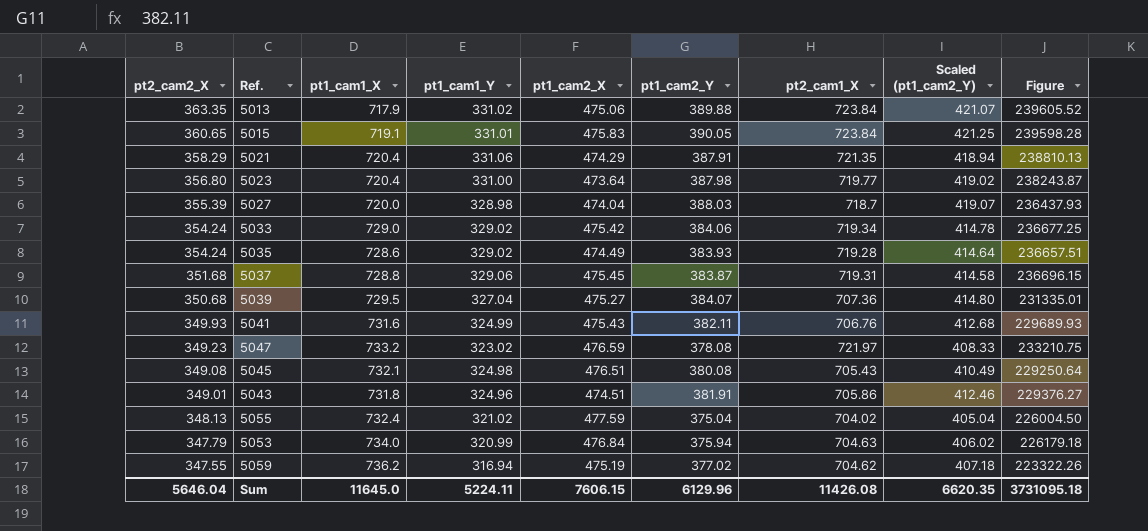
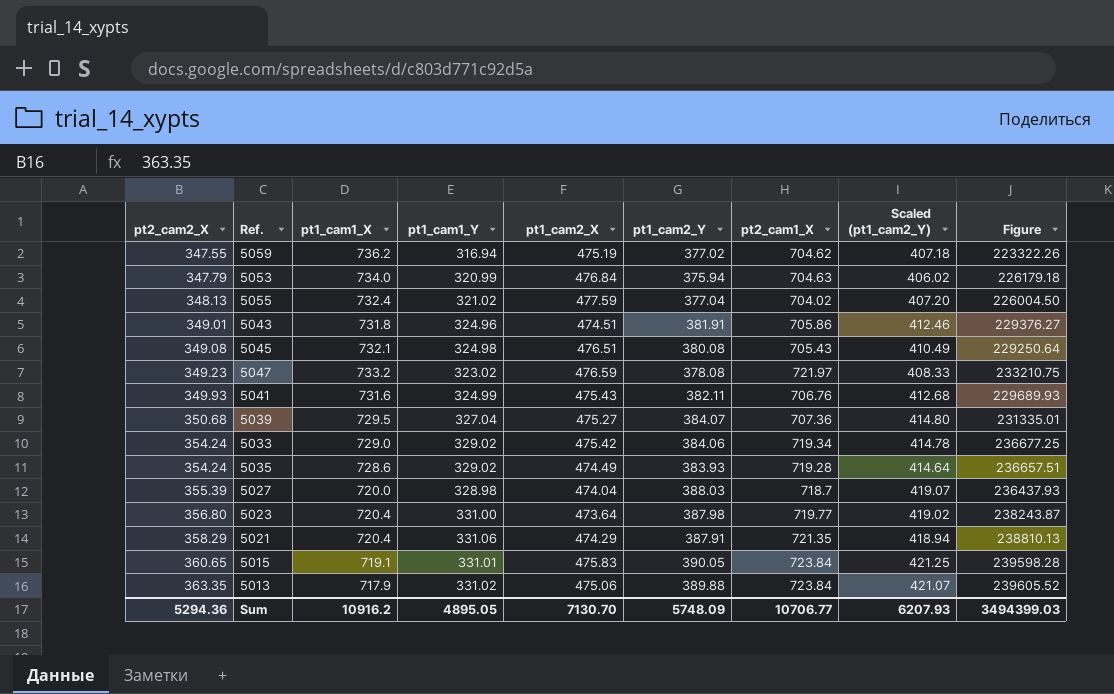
row order: pt2_cam2_X descending -> pt2_cam2_X ascending
row 5037: 351.68 | 728.8 | 329.06 | 475.45 | 383.87 | 719.31 | 414.58 | 236696.15 -> none
5055 | pt1_cam2_Y: 375.04 -> 377.04
5055 | Scaled (pt1_cam2_Y): 405.04 -> 407.20
Sum | pt2_cam2_X: 5646.04 -> 5294.36
Sum | pt1_cam1_X: 11645.0 -> 10916.2
Sum | pt1_cam1_Y: 5224.11 -> 4895.05
Sum | pt1_cam2_X: 7606.15 -> 7130.70
Sum | pt1_cam2_Y: 6129.96 -> 5748.09
Sum | pt2_cam1_X: 11426.08 -> 10706.77
Sum | Scaled (pt1_cam2_Y): 6620.35 -> 6207.93
Sum | Figure: 3731095.18 -> 3494399.03

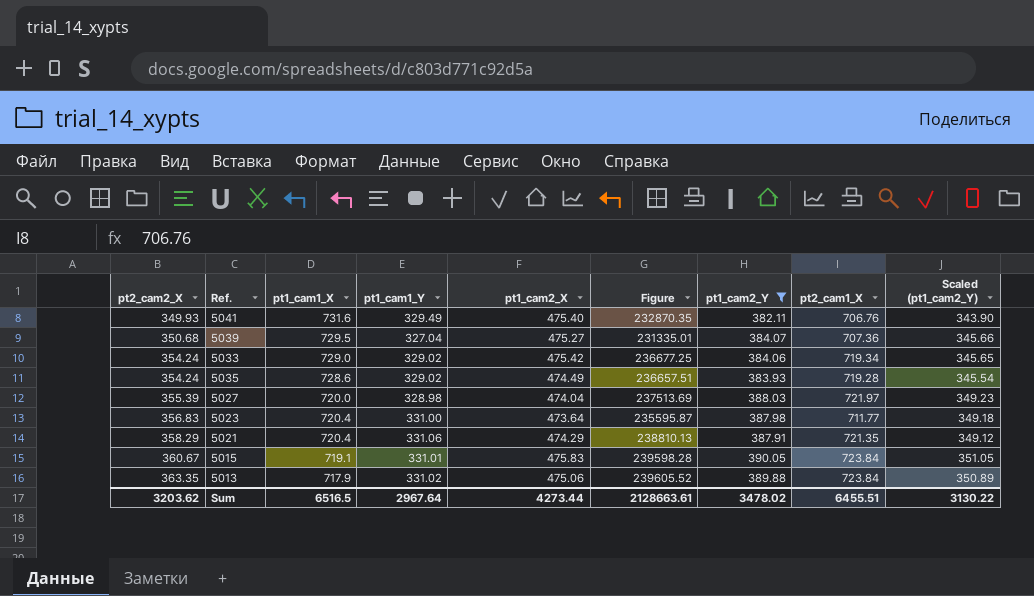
filter: none -> pt1_cam2_Y >= 382.11
column Figure | position: 9 -> 6
column Scaled (pt1_cam2_Y) | formula: [pt1_cam2_Y] * 1.08 -> [pt1_cam2_Y] * 0.9
5041 | pt1_cam1_Y: 324.99 -> 329.49
5041 | pt1_cam2_X: 475.43 -> 475.40
5041 | Figure: 229689.93 -> 232870.35
5027 | Figure: 236437.93 -> 237513.69
5027 | pt2_cam1_X: 718.7 -> 721.97
5023 | pt2_cam2_X: 356.80 -> 356.83
5023 | Figure: 238243.87 -> 235595.87
5023 | pt2_cam1_X: 719.77 -> 711.77
5015 | pt2_cam2_X: 360.65 -> 360.67
Sum | pt2_cam2_X: 5294.36 -> 3203.62
Sum | pt1_cam1_X: 10916.2 -> 6516.5
Sum | pt1_cam1_Y: 4895.05 -> 2967.64
Sum | pt1_cam2_X: 7130.70 -> 4273.44
Sum | Figure: 3494399.03 -> 2128663.61
Sum | pt1_cam2_Y: 5748.09 -> 3478.02
Sum | pt2_cam1_X: 10706.77 -> 6455.51
Sum | Scaled (pt1_cam2_Y): 6207.93 -> 3130.22

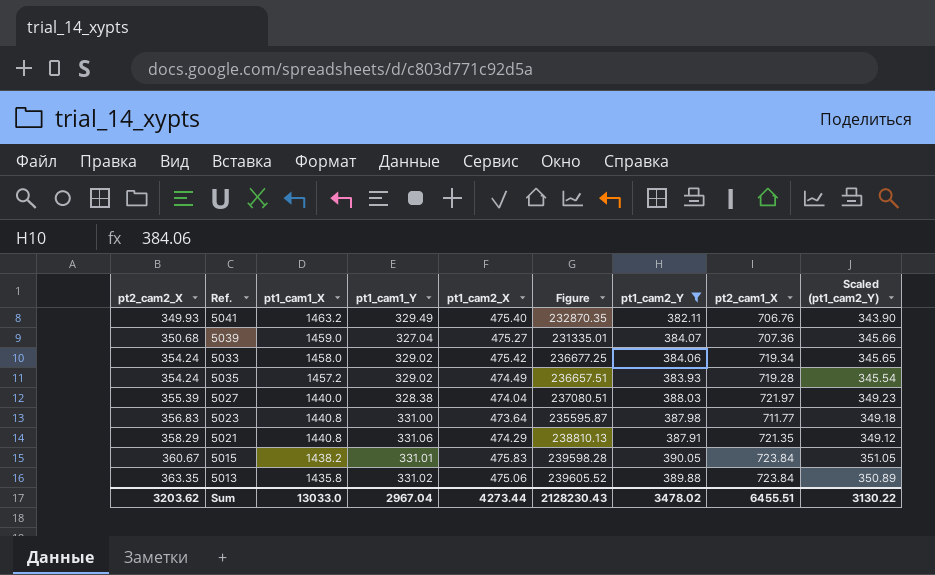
5041 | pt1_cam1_X: 731.6 -> 1463.2
5039 | pt1_cam1_X: 729.5 -> 1459.0
5033 | pt1_cam1_X: 729.0 -> 1458.0
5035 | pt1_cam1_X: 728.6 -> 1457.2
5027 | pt1_cam1_X: 720.0 -> 1440.0
5027 | pt1_cam1_Y: 328.98 -> 328.38
5027 | Figure: 237513.69 -> 237080.51
5023 | pt1_cam1_X: 720.4 -> 1440.8
5021 | pt1_cam1_X: 720.4 -> 1440.8
5015 | pt1_cam1_X: 719.1 -> 1438.2
5013 | pt1_cam1_X: 717.9 -> 1435.8
Sum | pt1_cam1_X: 6516.5 -> 13033.0
Sum | pt1_cam1_Y: 2967.64 -> 2967.04
Sum | Figure: 2128663.61 -> 2128230.43

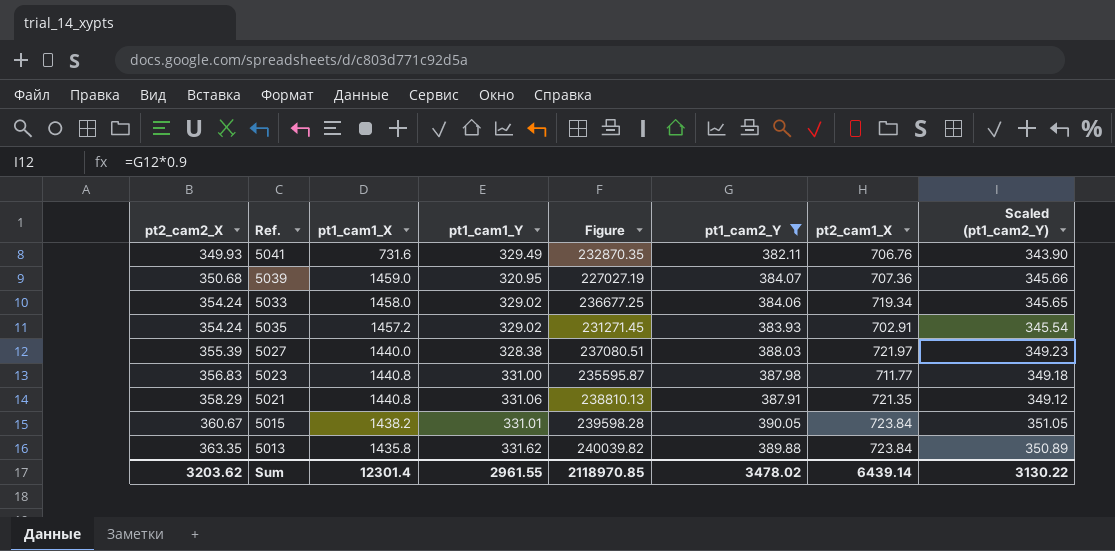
column pt1_cam2_X | position: 5 -> none
5041 | pt1_cam1_X: 1463.2 -> 731.6
5039 | pt1_cam1_Y: 327.04 -> 320.95
5039 | Figure: 231335.01 -> 227027.19
5035 | Figure: 236657.51 -> 231271.45
5035 | pt2_cam1_X: 719.28 -> 702.91
5013 | pt1_cam1_Y: 331.02 -> 331.62
5013 | Figure: 239605.52 -> 240039.82
Sum | pt1_cam1_X: 13033.0 -> 12301.4
Sum | pt1_cam1_Y: 2967.04 -> 2961.55
Sum | Figure: 2128230.43 -> 2118970.85
Sum | pt2_cam1_X: 6455.51 -> 6439.14

